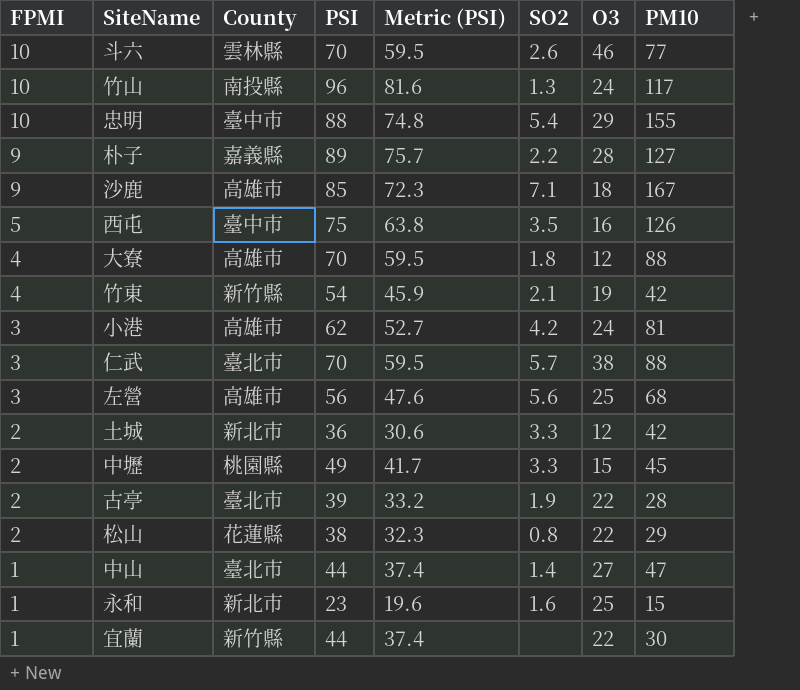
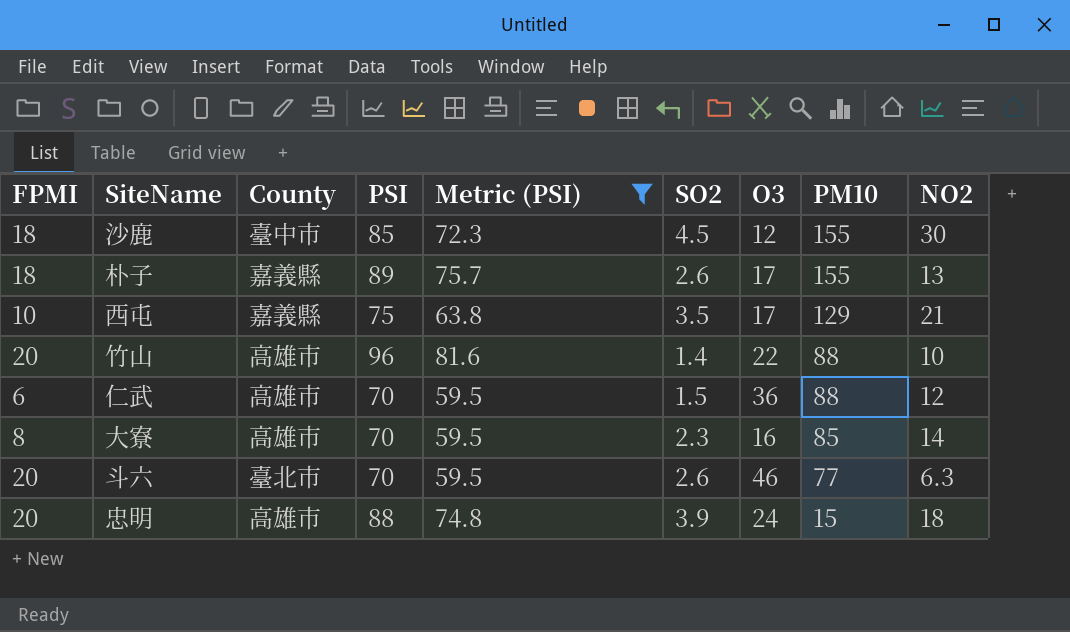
filter: none -> Metric (PSI) >= 59.5
row order: FPMI descending -> PM10 descending
column NO2 | position: none -> 9
沙鹿 | FPMI: 9 -> 18
沙鹿 | County: 高雄市 -> 臺中市
沙鹿 | SO2: 7.1 -> 4.5
沙鹿 | O3: 18 -> 12
沙鹿 | PM10: 167 -> 155
朴子 | FPMI: 9 -> 18
朴子 | SO2: 2.2 -> 2.6
朴子 | O3: 28 -> 17
朴子 | PM10: 127 -> 155
西屯 | FPMI: 5 -> 10
西屯 | County: 臺中市 -> 嘉義縣
西屯 | O3: 16 -> 17
西屯 | PM10: 126 -> 129
竹山 | FPMI: 10 -> 20
竹山 | County: 南投縣 -> 高雄市
竹山 | SO2: 1.3 -> 1.4
竹山 | O3: 24 -> 22
竹山 | PM10: 117 -> 88
仁武 | FPMI: 3 -> 6
仁武 | County: 臺北市 -> 高雄市
仁武 | SO2: 5.7 -> 1.5
仁武 | O3: 38 -> 36
大寮 | FPMI: 4 -> 8
大寮 | SO2: 1.8 -> 2.3
大寮 | O3: 12 -> 16
大寮 | PM10: 88 -> 85
斗六 | FPMI: 10 -> 20
斗六 | County: 雲林縣 -> 臺北市
忠明 | FPMI: 10 -> 20
忠明 | County: 臺中市 -> 高雄市
忠明 | SO2: 5.4 -> 3.9
忠明 | O3: 29 -> 24
忠明 | PM10: 155 -> 15

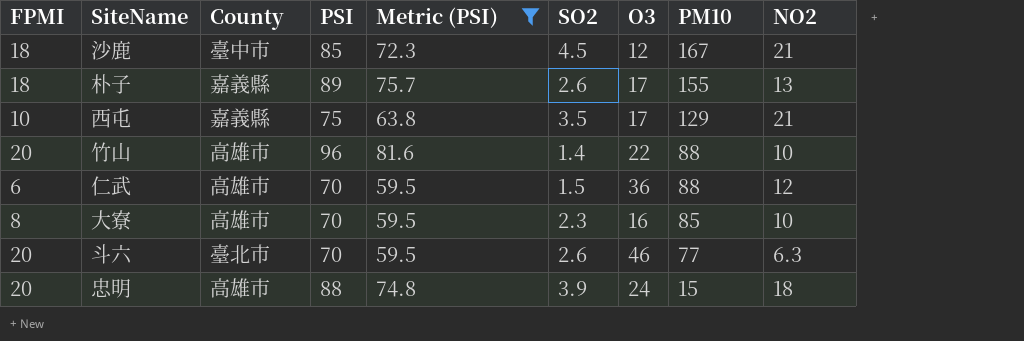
沙鹿 | PM10: 155 -> 167
沙鹿 | NO2: 30 -> 21
大寮 | NO2: 14 -> 10

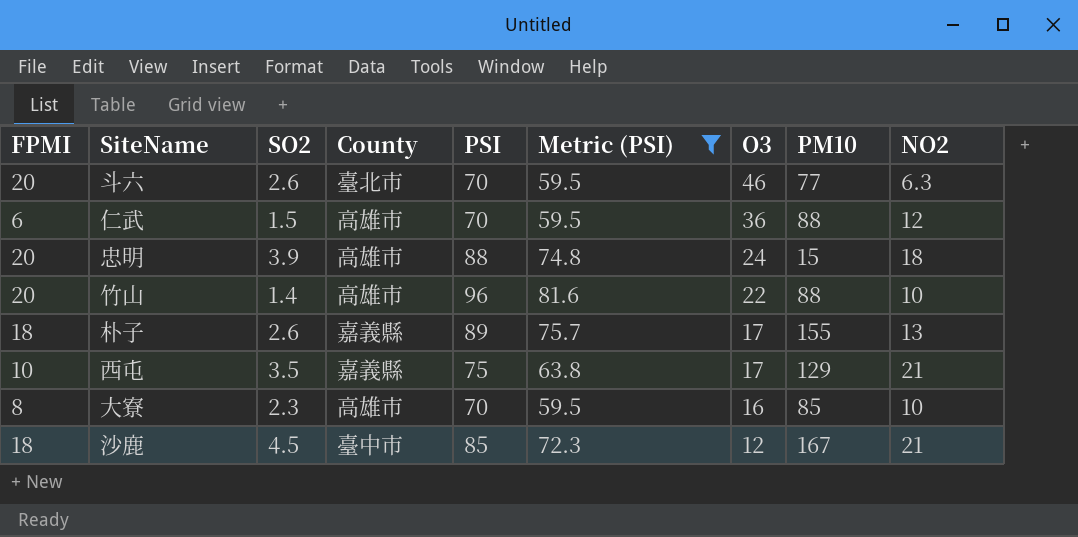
row order: PM10 descending -> O3 descending
column SO2 | position: 6 -> 3

